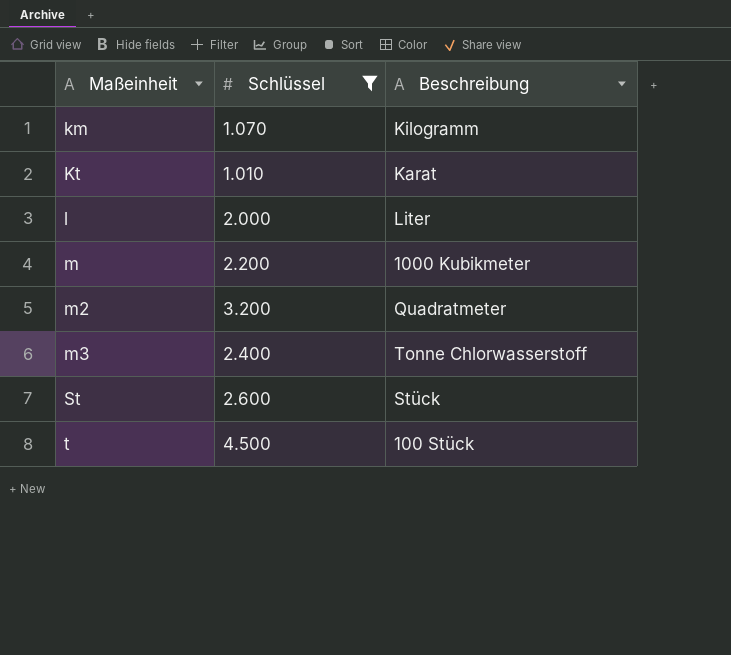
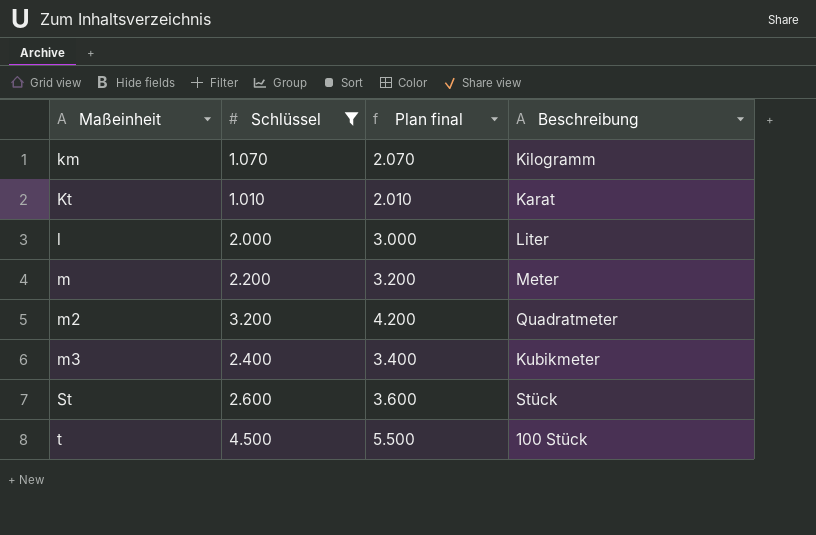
column Plan final | formula: none -> [Schlüssel] + 1000
m | Beschreibung: 1000 Kubikmeter -> Meter
m3 | Beschreibung: Tonne Chlorwasserstoff -> Kubikmeter

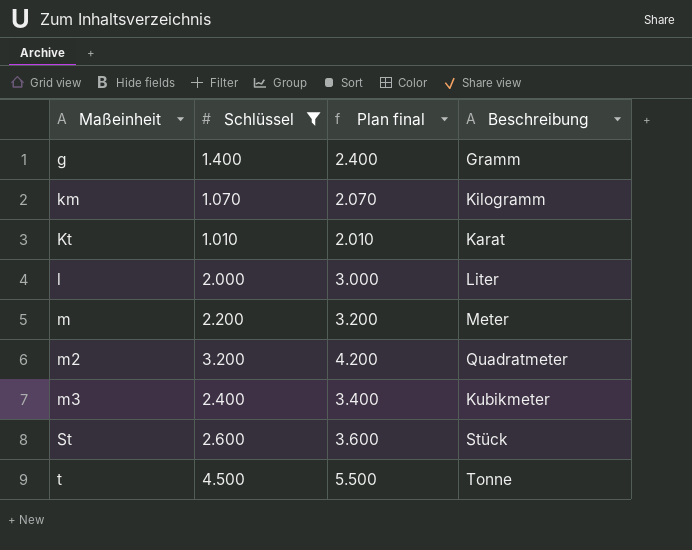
row g: none -> 1.400 | 2.400 | Gramm
t | Beschreibung: 100 Stück -> Tonne

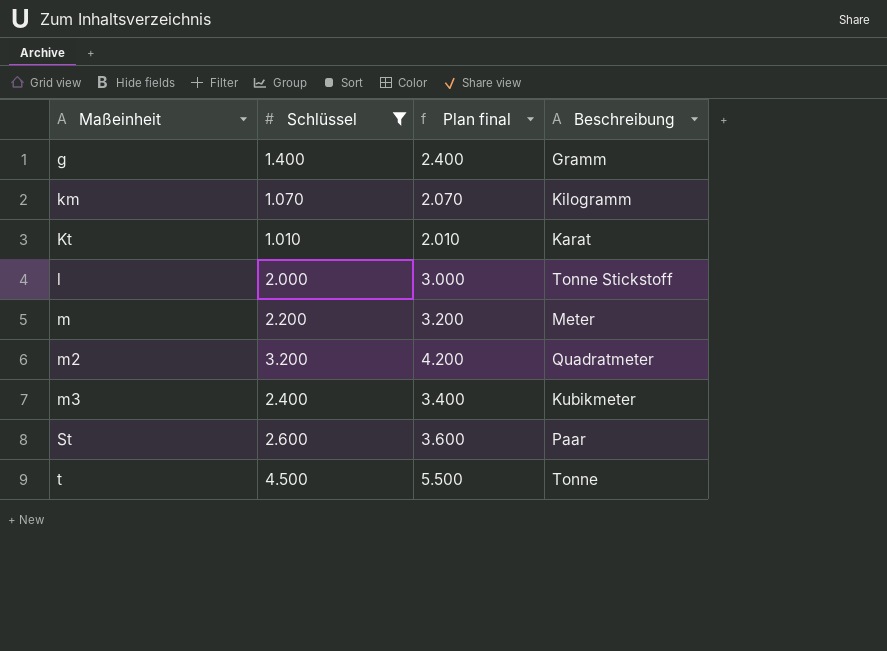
l | Beschreibung: Liter -> Tonne Stickstoff
St | Beschreibung: Stück -> Paar

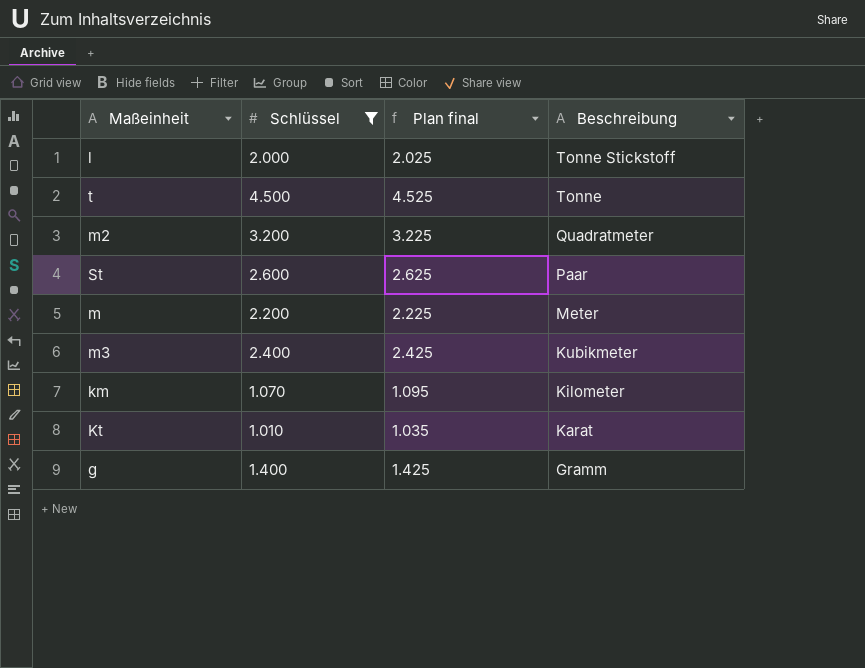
row order: Maßeinheit ascending -> Beschreibung descending
column Plan final | formula: [Schlüssel] + 1000 -> [Schlüssel] + 25
km | Beschreibung: Kilogramm -> Kilometer

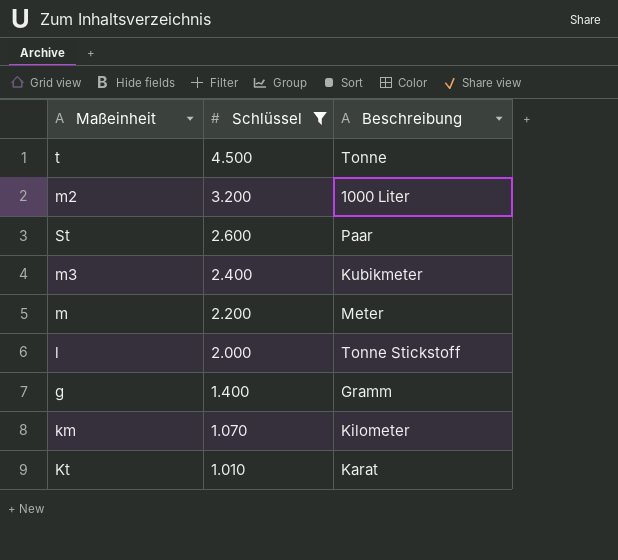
row order: Beschreibung descending -> Schlüssel descending
column Plan final | formula: [Schlüssel] + 25 -> none
m2 | Beschreibung: Quadratmeter -> 1000 Liter

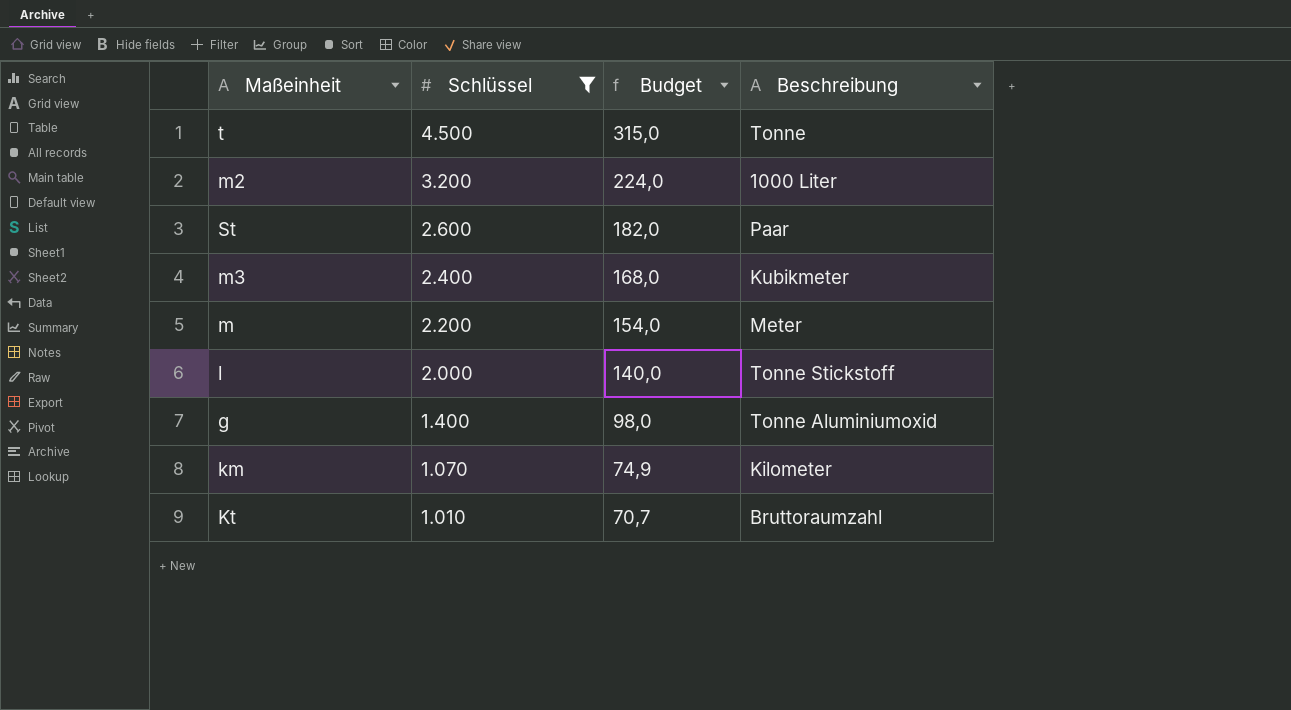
column Budget | formula: none -> [Schlüssel] * 0,07
g | Beschreibung: Gramm -> Tonne Aluminiumoxid
Kt | Beschreibung: Karat -> Bruttoraumzahl

